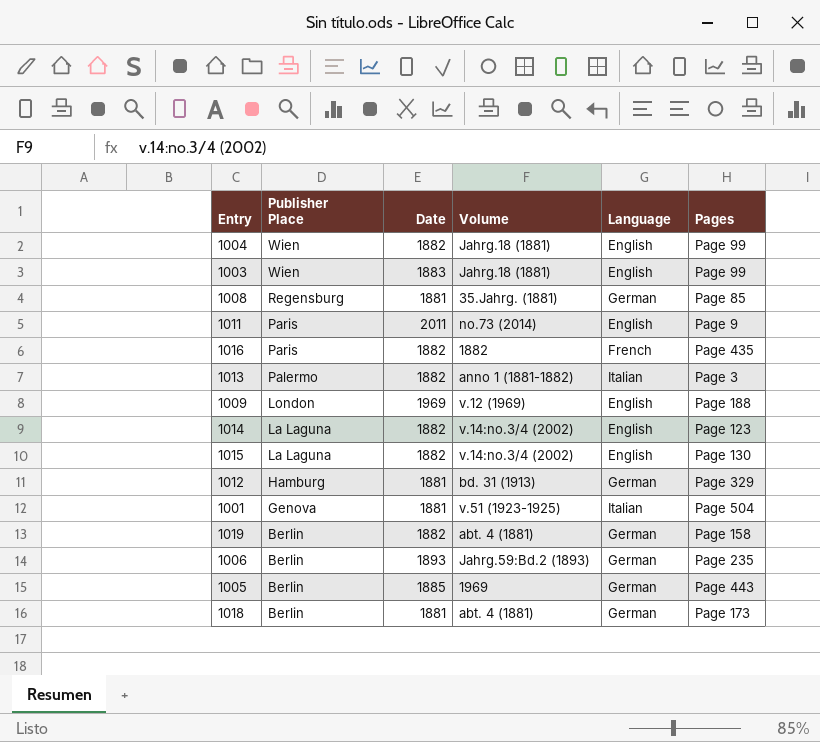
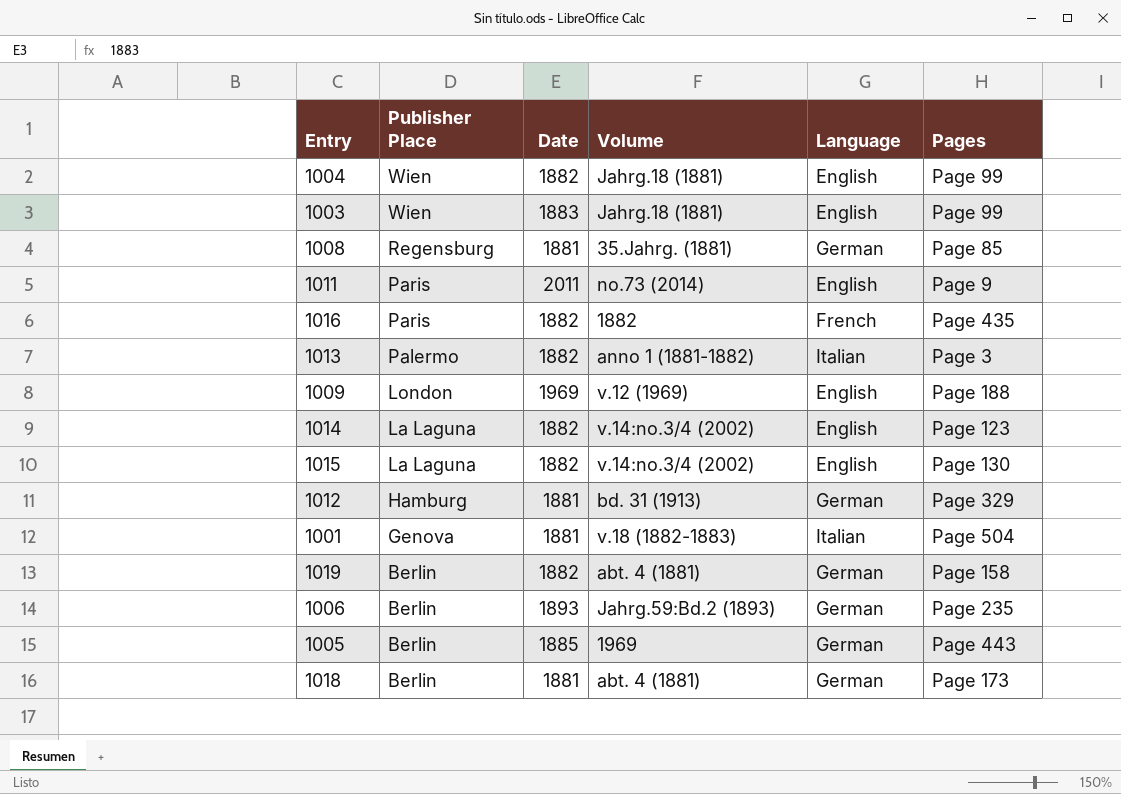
1001 | Volume: v.51 (1923-1925) -> v.18 (1882-1883)

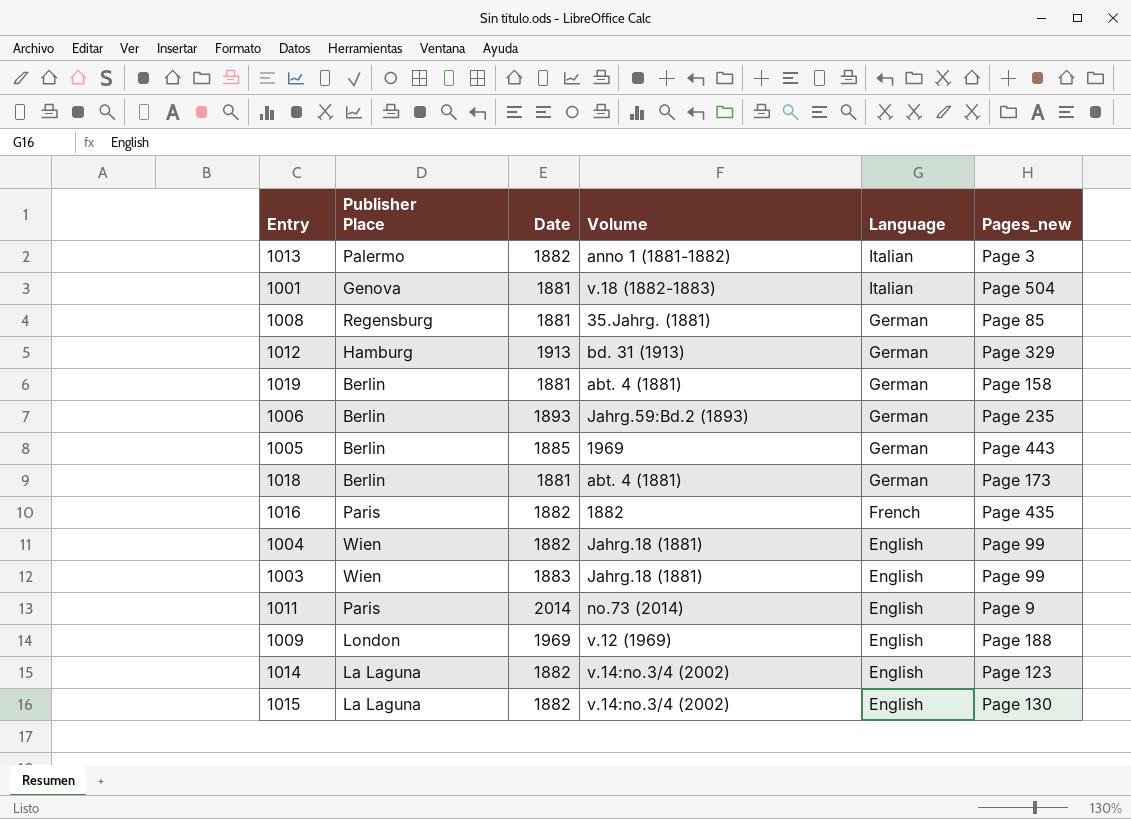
row order: Publisher Place descending -> Language descending
column name: Pages -> Pages_new
1012 | Date: 1881 -> 1913
1019 | Date: 1882 -> 1881
1011 | Date: 2011 -> 2014

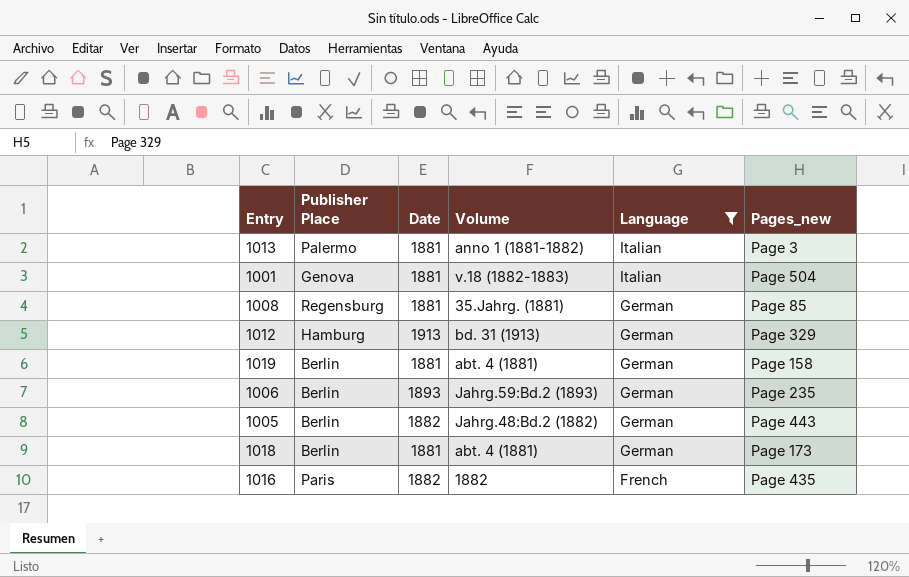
filter: none -> Language != English
1013 | Date: 1882 -> 1881
1005 | Date: 1885 -> 1882
1005 | Volume: 1969 -> Jahrg.48:Bd.2 (1882)

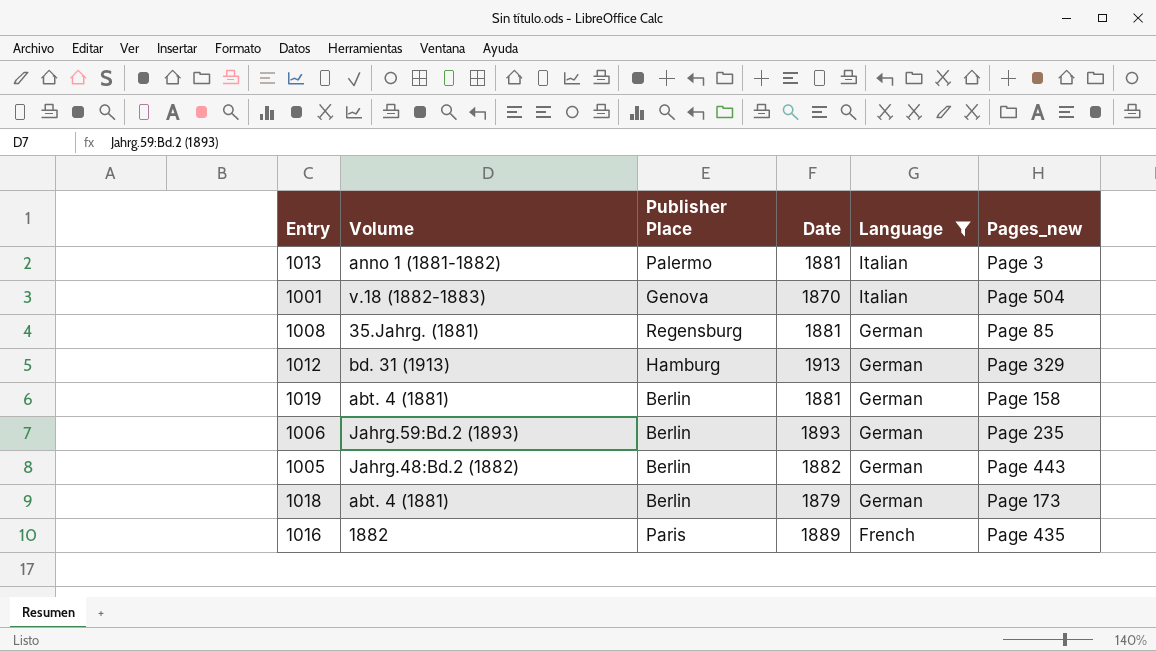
column Volume | position: 4 -> 2
1001 | Date: 1881 -> 1870
1018 | Date: 1881 -> 1879
1016 | Date: 1882 -> 1889

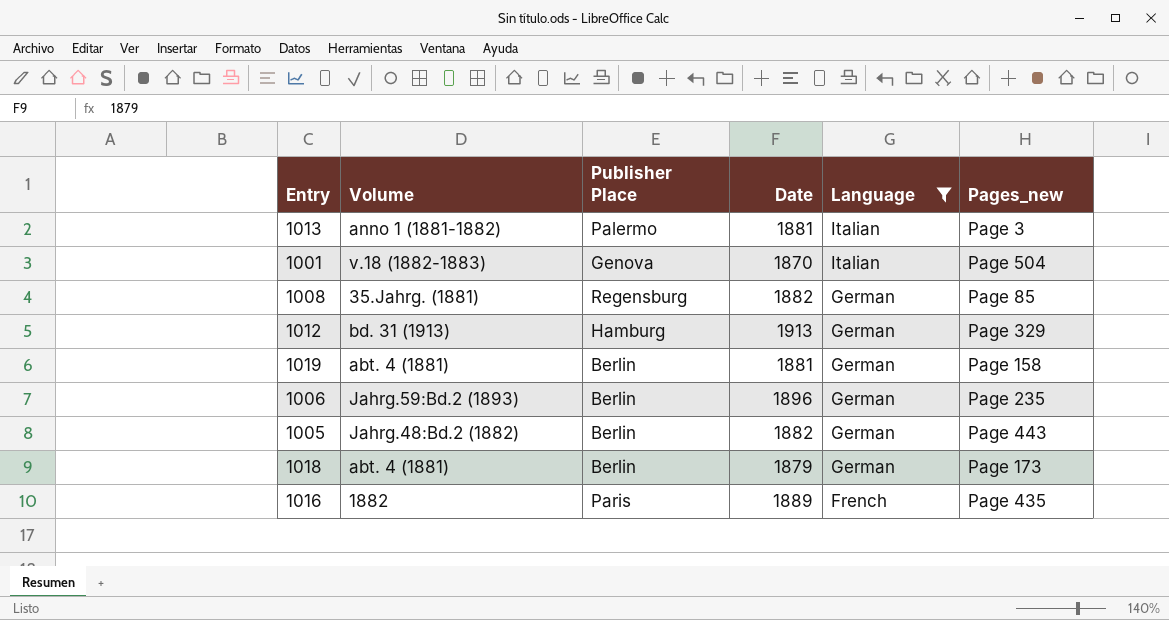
1008 | Date: 1881 -> 1882
1006 | Date: 1893 -> 1896

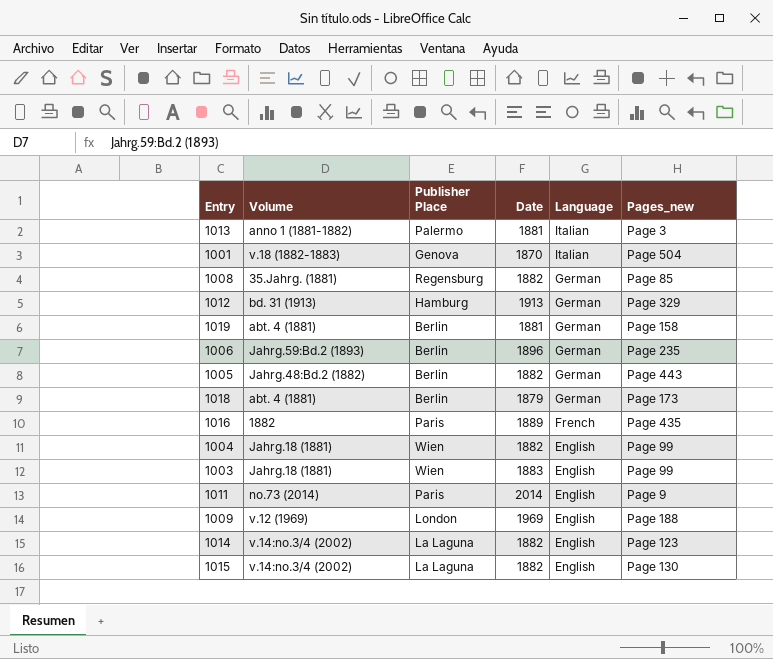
filter: Language != English -> none

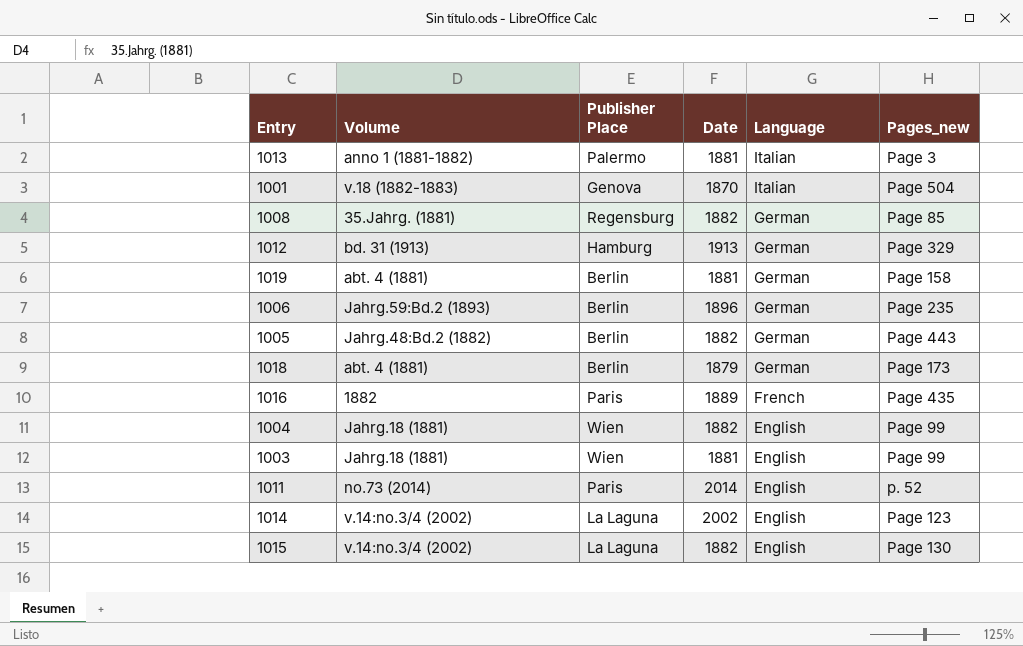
row 1009: v.12 (1969) | London | 1969 | English | Page 188 -> none
1003 | Date: 1883 -> 1881
1011 | Pages_new: Page 9 -> p. 52
1014 | Date: 1882 -> 2002

